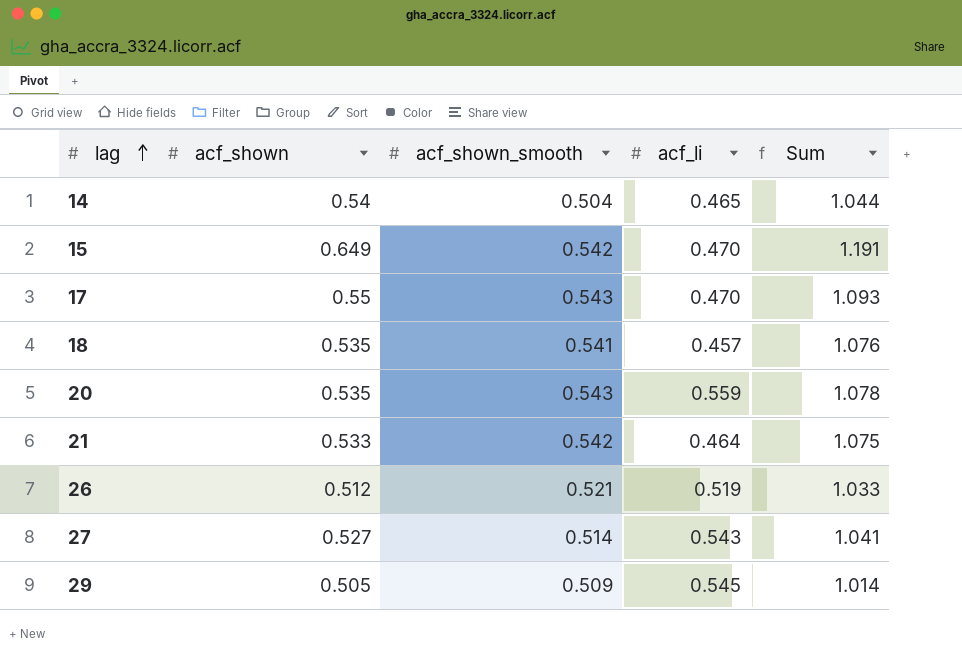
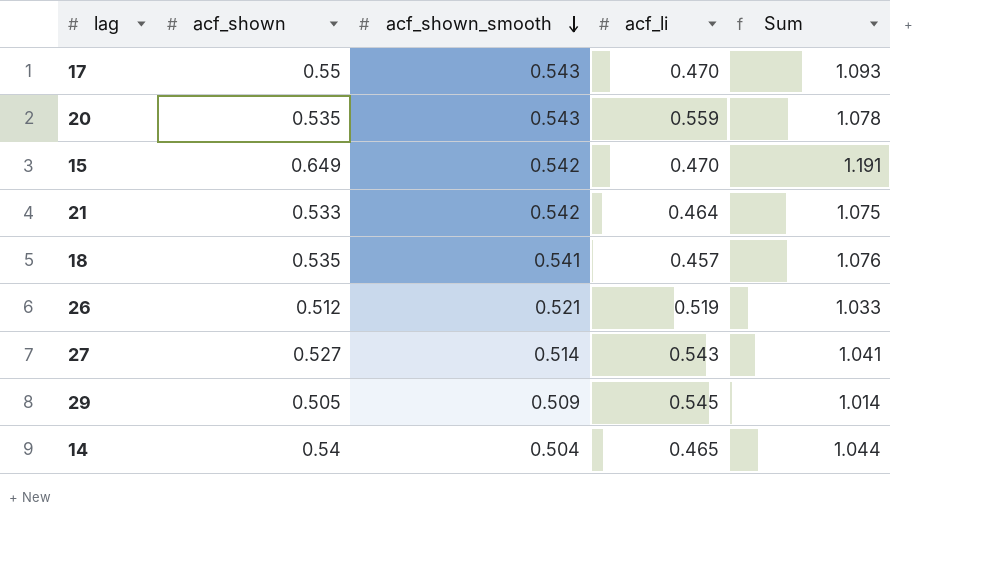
row order: lag ascending -> acf_shown_smooth descending

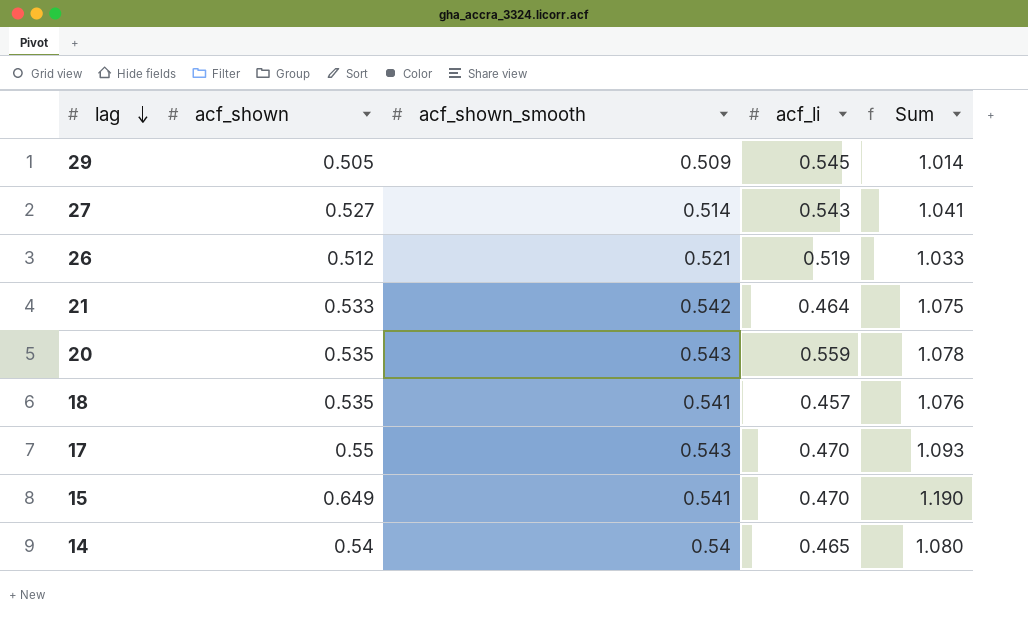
row order: acf_shown_smooth descending -> lag descending
15 | acf_shown_smooth: 0.542 -> 0.541
15 | Sum: 1.191 -> 1.190
14 | acf_shown_smooth: 0.504 -> 0.54
14 | Sum: 1.044 -> 1.080

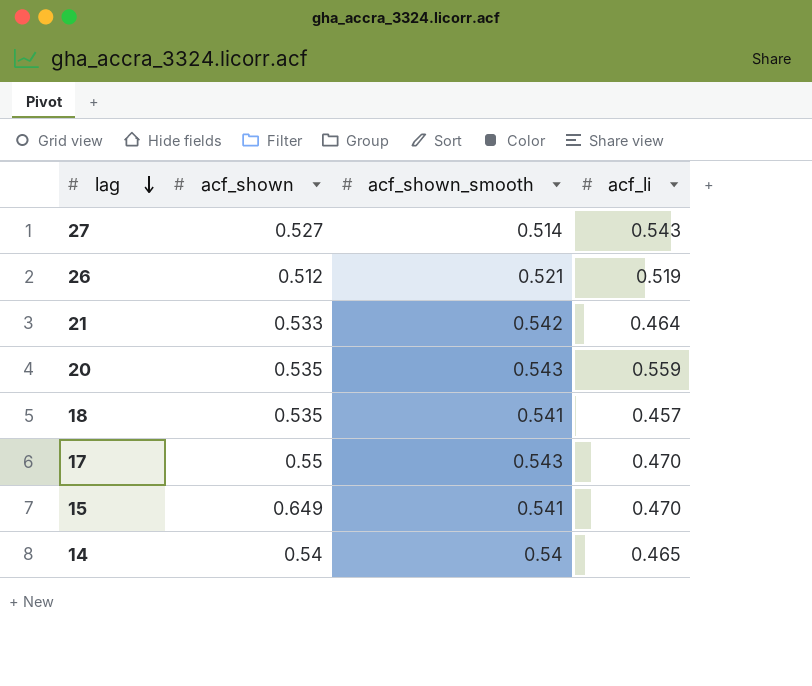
column Sum | formula: [acf_shown] + [acf_shown_smooth] -> none
row 29: 0.505 | 0.509 | 0.545 | 1.014 -> none

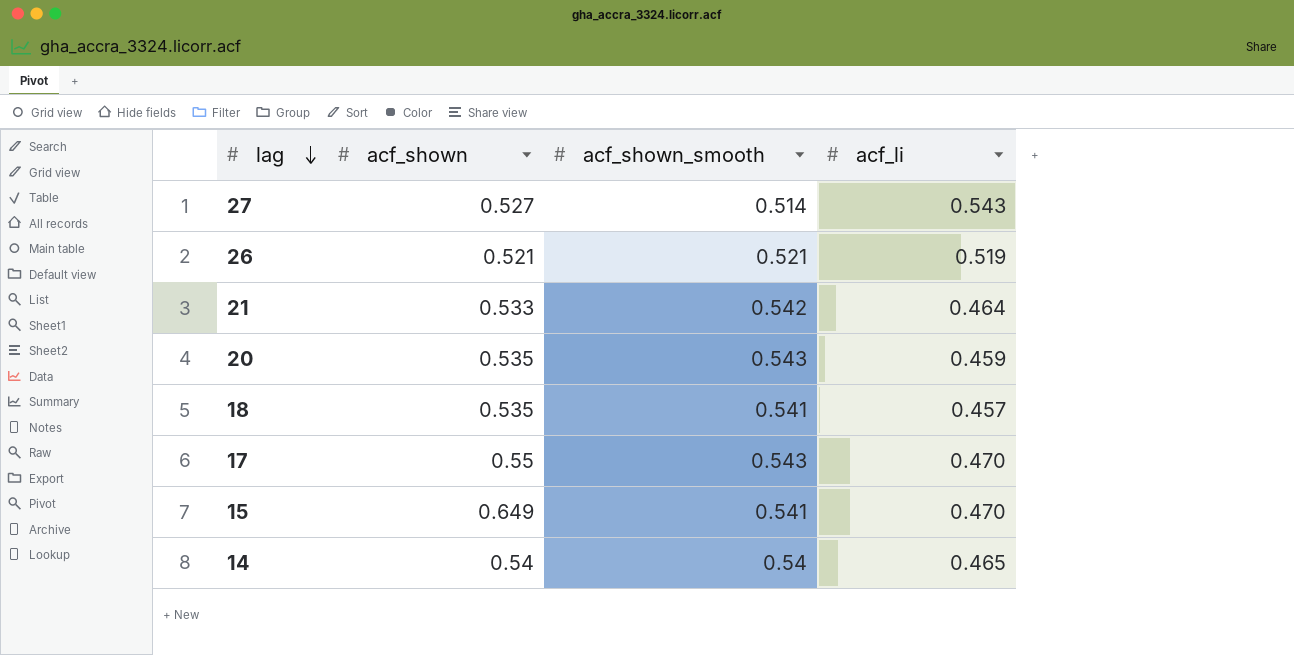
26 | acf_shown: 0.512 -> 0.521
20 | acf_li: 0.559 -> 0.459

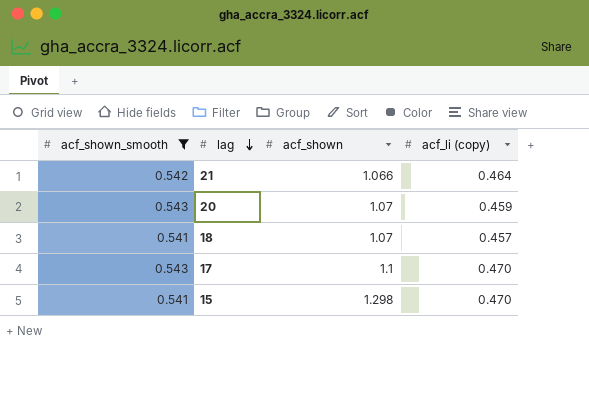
filter: none -> acf_shown_smooth >= 0.541
column acf_shown_smooth | position: 3 -> 1
column name: acf_li -> acf_li (copy)
21 | acf_shown: 0.533 -> 1.066
20 | acf_shown: 0.535 -> 1.07
18 | acf_shown: 0.535 -> 1.07
17 | acf_shown: 0.55 -> 1.1
15 | acf_shown: 0.649 -> 1.298

